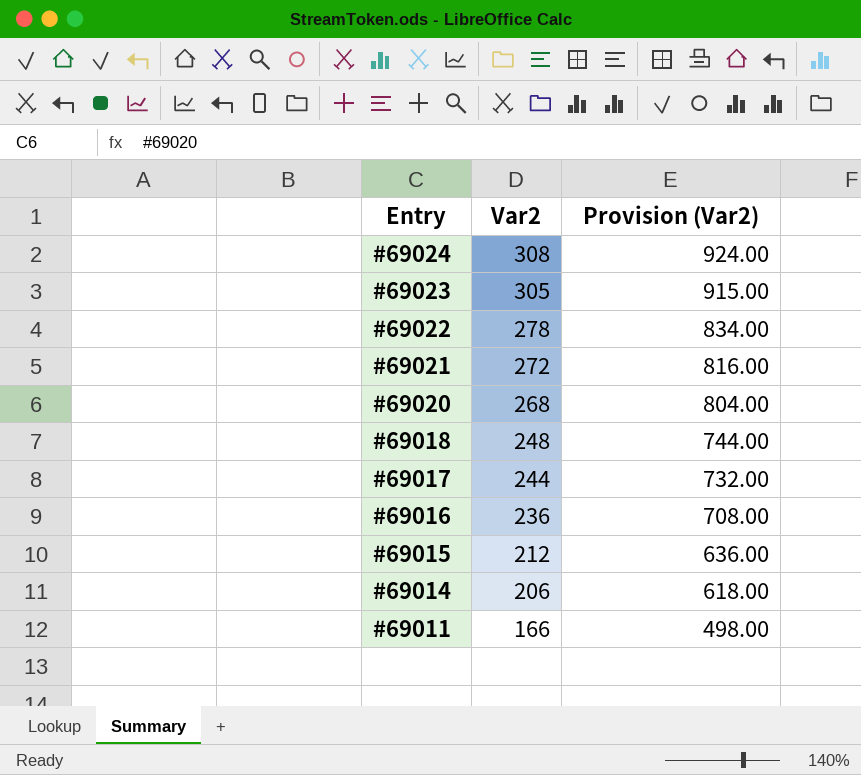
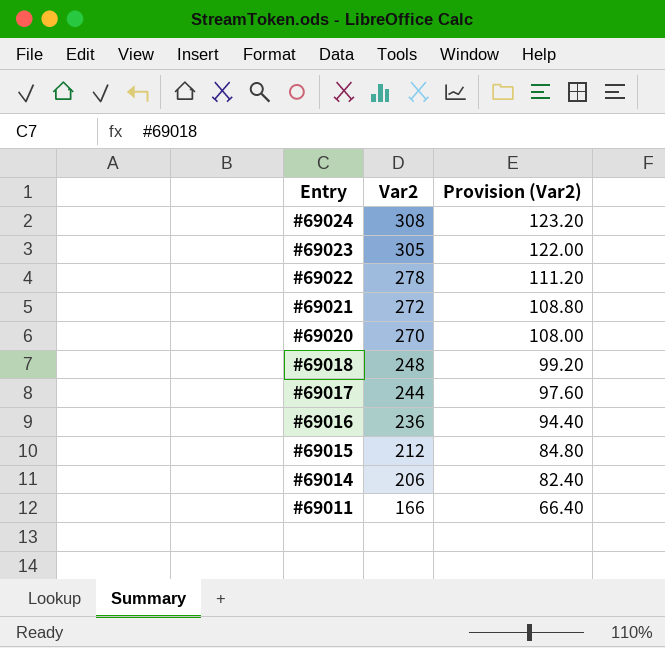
column Provision (Var2) | formula: [Var2] * 3 -> [Var2] * 0.4
#69020 | Var2: 268 -> 270

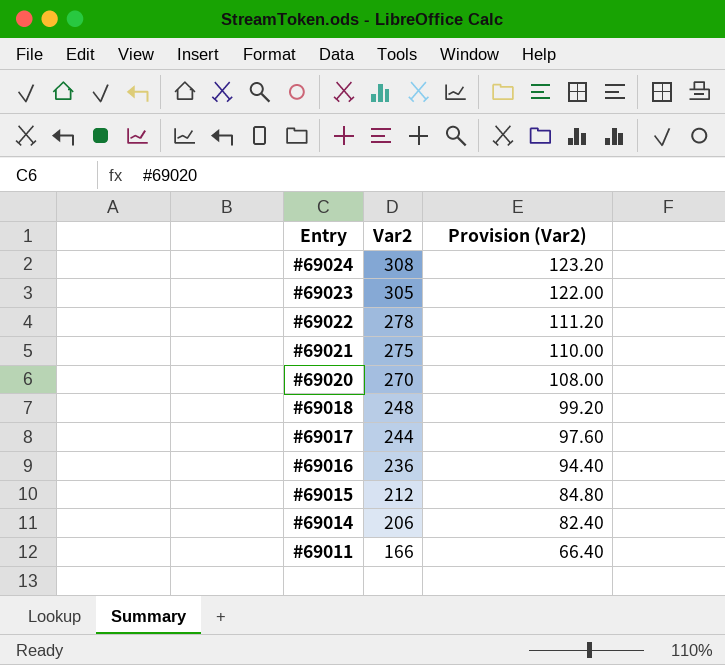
#69021 | Var2: 272 -> 275
#69021 | Provision (Var2): 108.80 -> 110.00

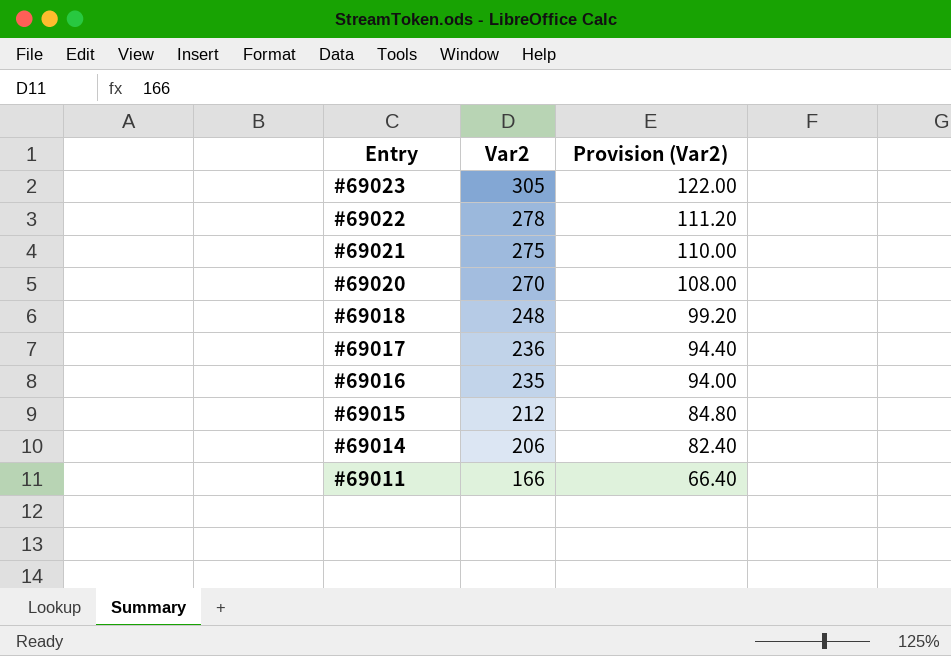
row #69024: 308 | 123.20 -> none
#69017 | Var2: 244 -> 236
#69017 | Provision (Var2): 97.60 -> 94.40
#69016 | Var2: 236 -> 235
#69016 | Provision (Var2): 94.40 -> 94.00

